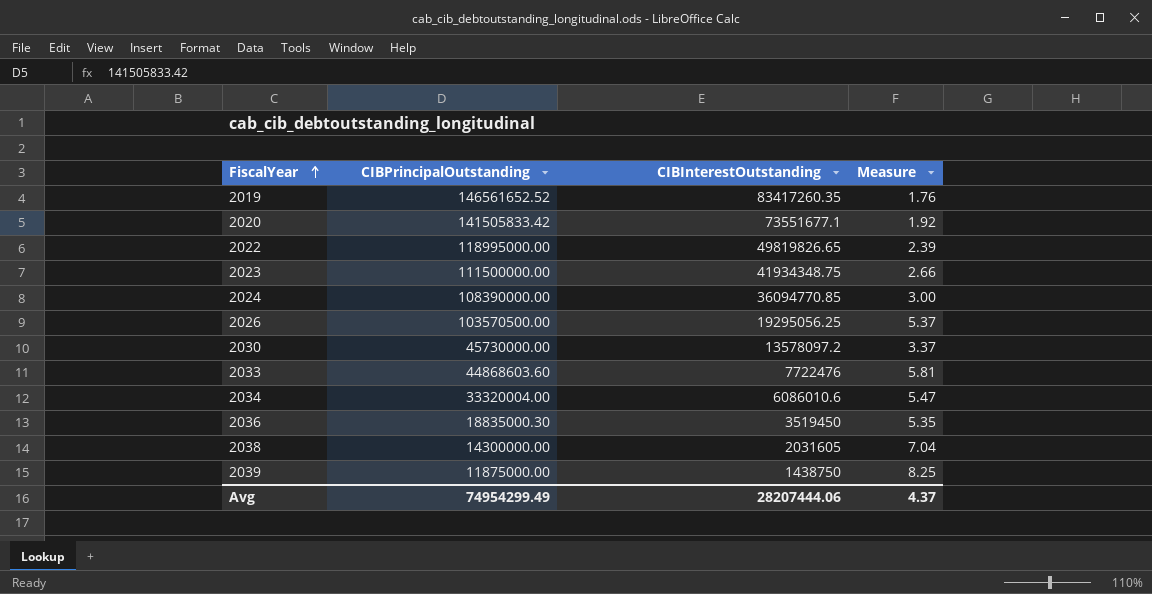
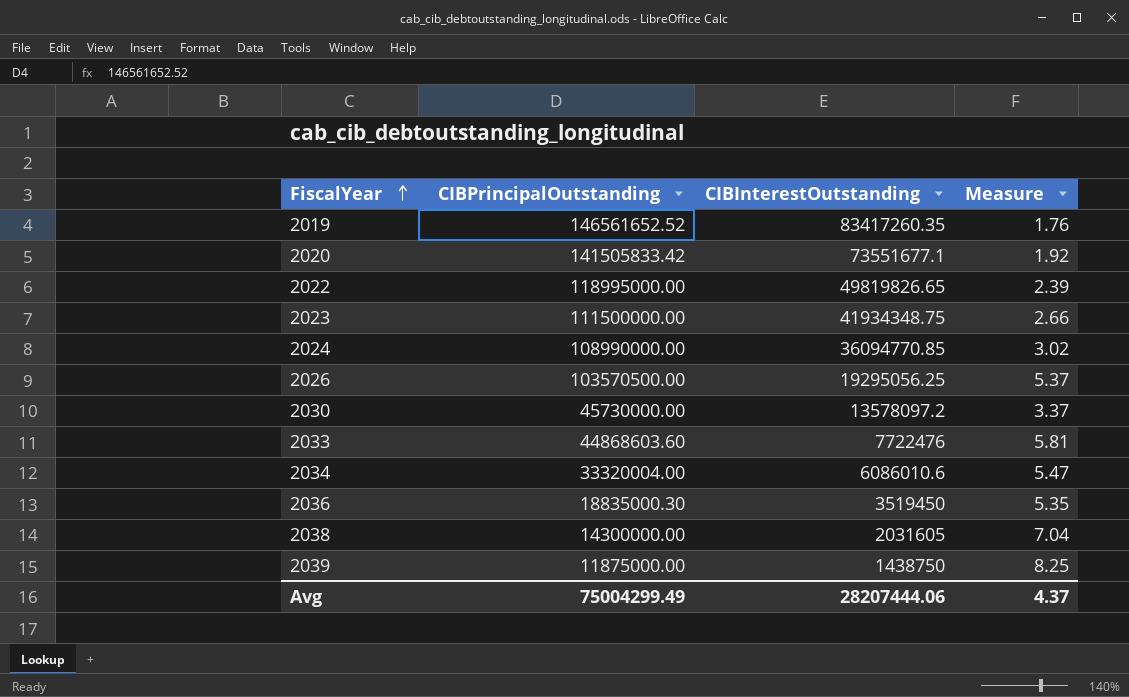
2024 | CIBPrincipalOutstanding: 108390000.00 -> 108990000.00
2024 | Measure: 3.00 -> 3.02
Avg | CIBPrincipalOutstanding: 74954299.49 -> 75004299.49

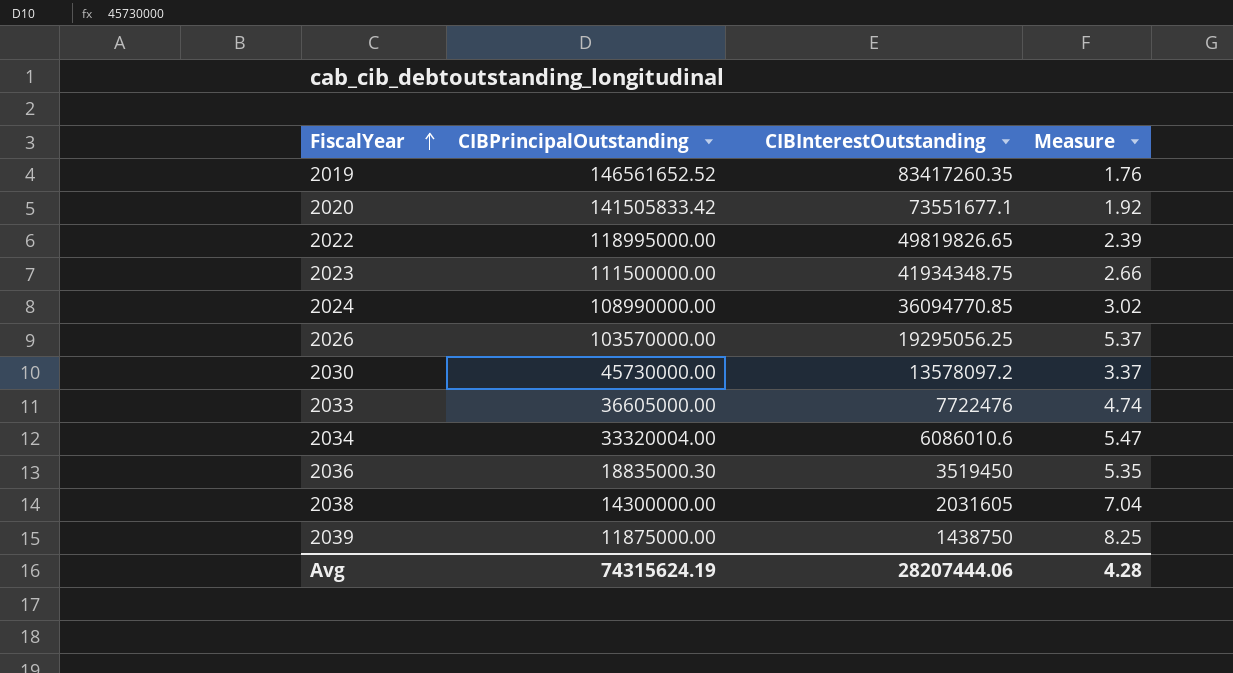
2026 | CIBPrincipalOutstanding: 103570500.00 -> 103570000.00
2033 | CIBPrincipalOutstanding: 44868603.60 -> 36605000.00
2033 | Measure: 5.81 -> 4.74
Avg | CIBPrincipalOutstanding: 75004299.49 -> 74315624.19
Avg | Measure: 4.37 -> 4.28

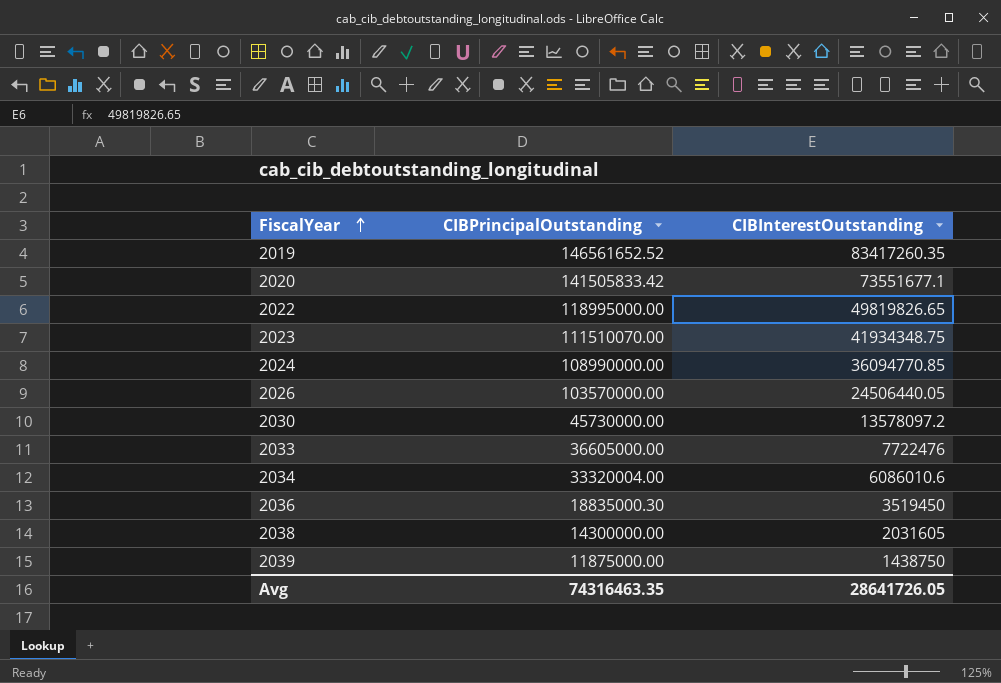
column Measure | formula: [CIBPrincipalOutstanding] / [CIBInterestOutstanding] -> none
2023 | CIBPrincipalOutstanding: 111500000.00 -> 111510070.00
2026 | CIBInterestOutstanding: 19295056.25 -> 24506440.05
Avg | CIBPrincipalOutstanding: 74315624.19 -> 74316463.35
Avg | CIBInterestOutstanding: 28207444.06 -> 28641726.05

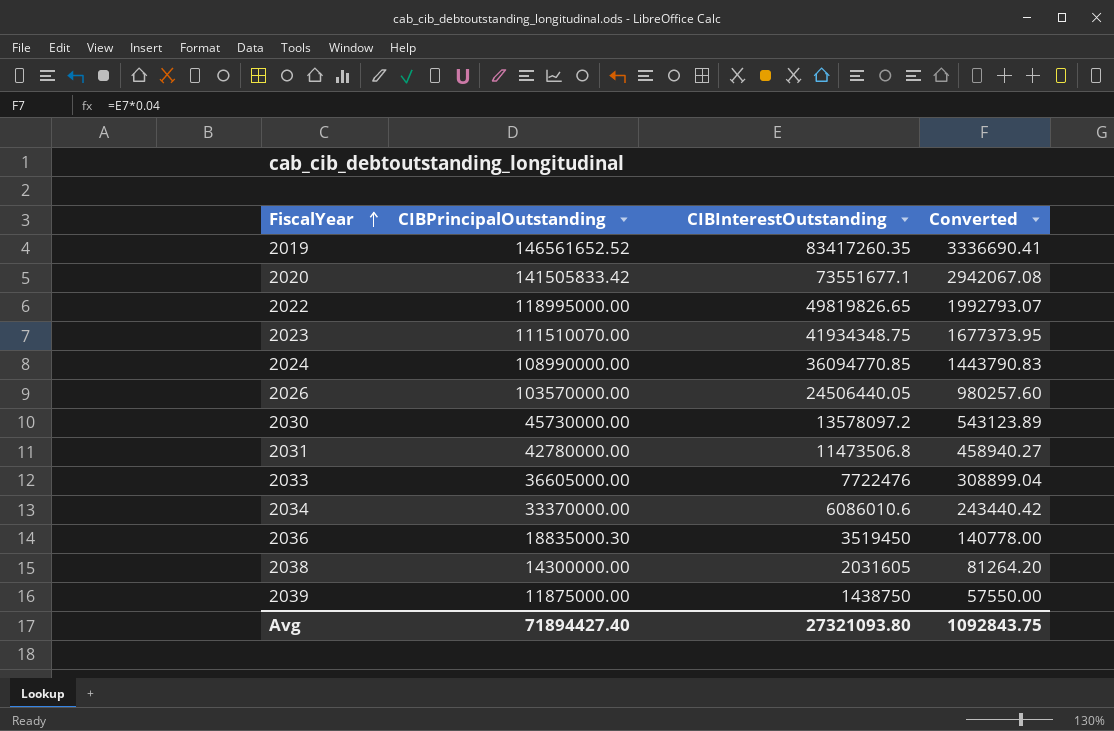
column Converted | formula: none -> [CIBInterestOutstanding] * 0.04
row 2031: none -> 42780000.00 | 11473506.8 | 458940.27
2034 | CIBPrincipalOutstanding: 33320004.00 -> 33370000.00
Avg | CIBPrincipalOutstanding: 74316463.35 -> 71894427.40
Avg | CIBInterestOutstanding: 28641726.05 -> 27321093.80

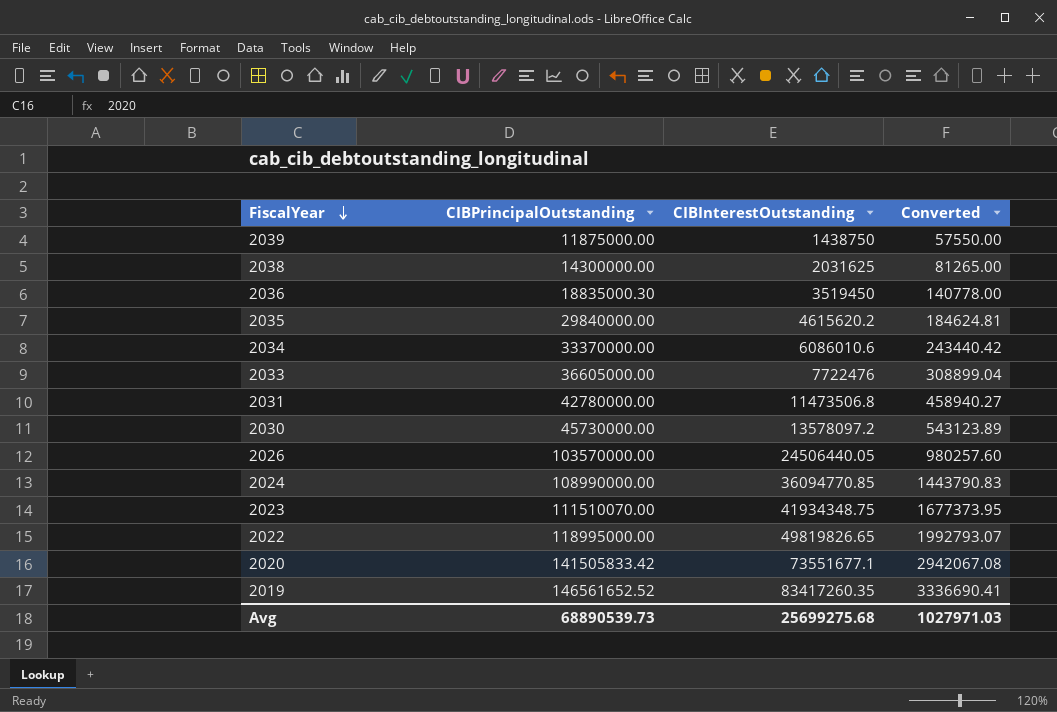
row order: FiscalYear ascending -> FiscalYear descending
2038 | CIBInterestOutstanding: 2031605 -> 2031625
2038 | Converted: 81264.20 -> 81265.00
row 2035: none -> 29840000.00 | 4615620.2 | 184624.81
Avg | CIBPrincipalOutstanding: 71894427.40 -> 68890539.73
Avg | CIBInterestOutstanding: 27321093.80 -> 25699275.68
Avg | Converted: 1092843.75 -> 1027971.03

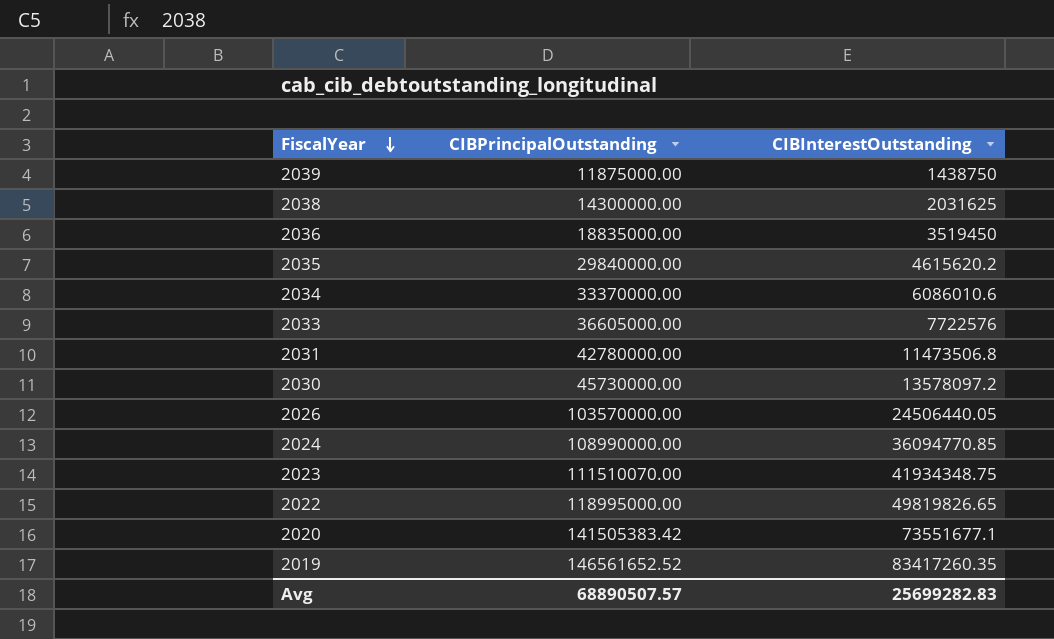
column Converted | formula: [CIBInterestOutstanding] * 0.04 -> none
2036 | CIBPrincipalOutstanding: 18835000.30 -> 18835000.00
2033 | CIBInterestOutstanding: 7722476 -> 7722576
2020 | CIBPrincipalOutstanding: 141505833.42 -> 141505383.42
Avg | CIBPrincipalOutstanding: 68890539.73 -> 68890507.57
Avg | CIBInterestOutstanding: 25699275.68 -> 25699282.83

